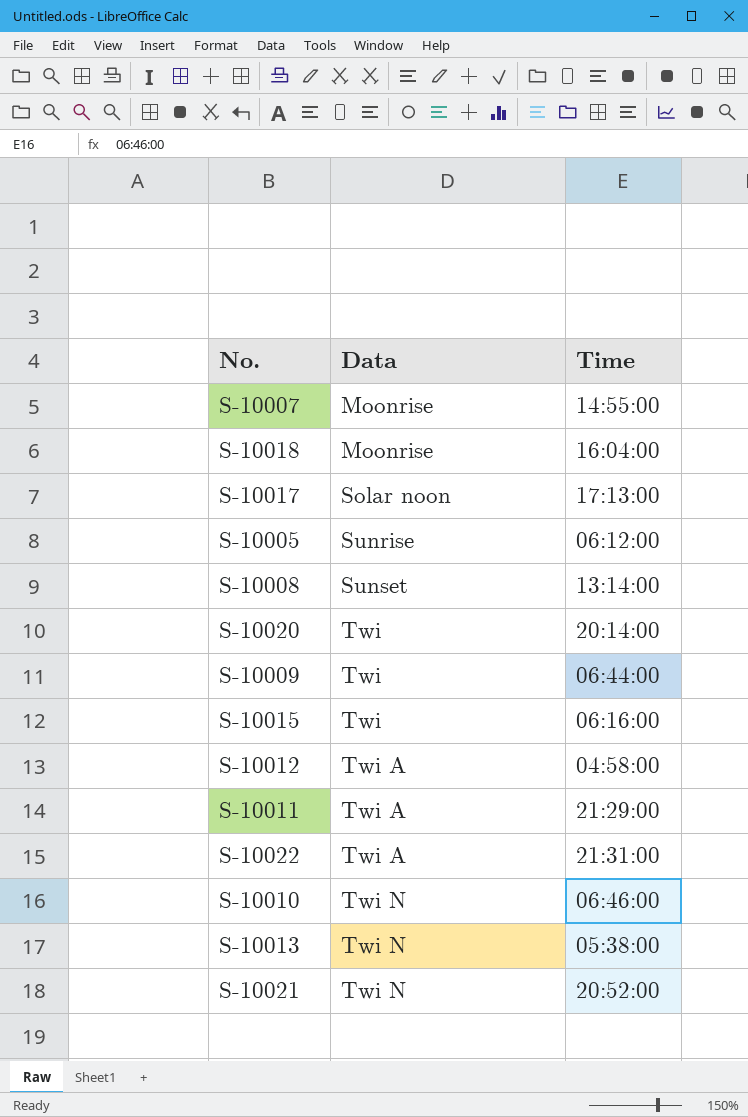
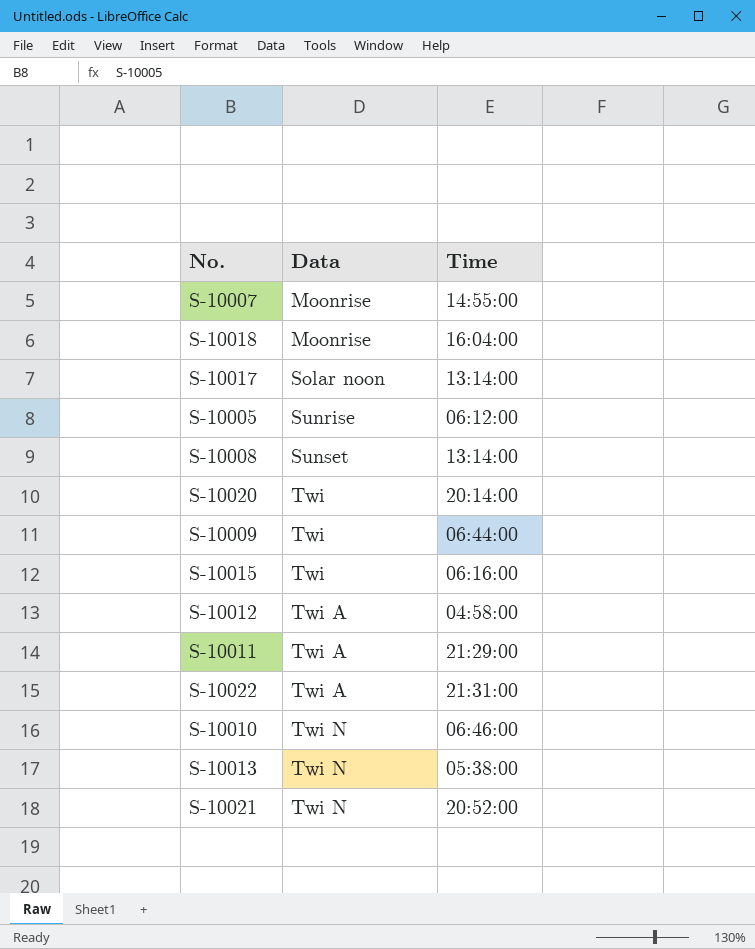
S-10017 | Time: 17:13:00 -> 13:14:00

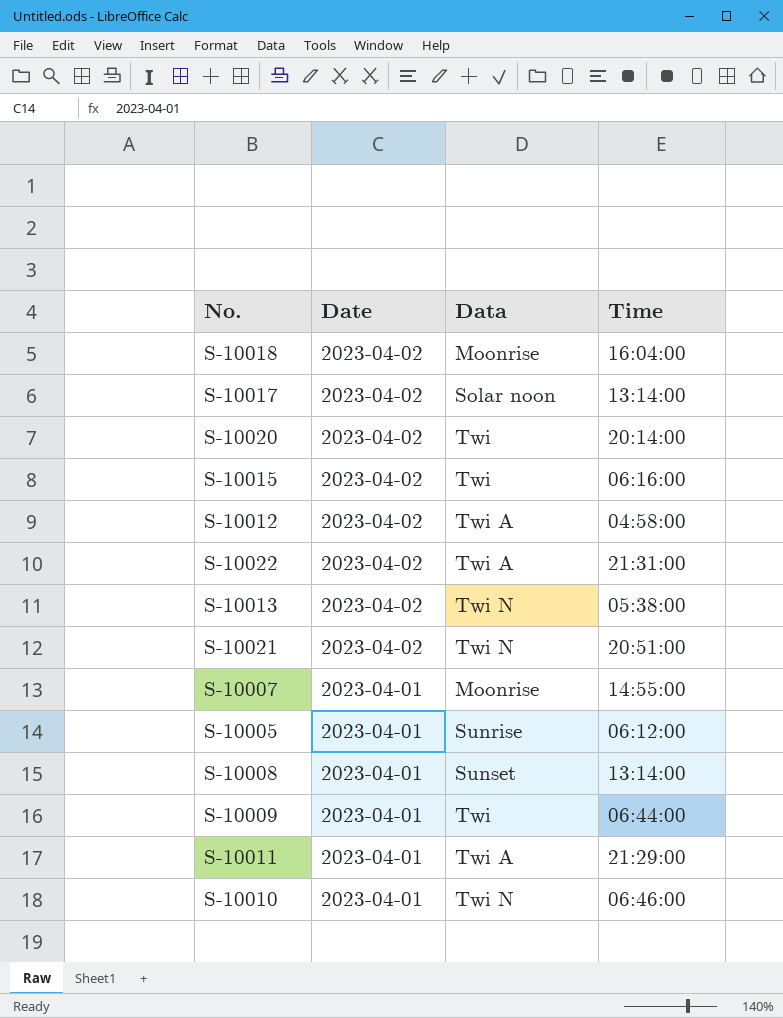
row order: Data ascending -> Date descending
column Date | position: none -> 2
S-10021 | Time: 20:52:00 -> 20:51:00

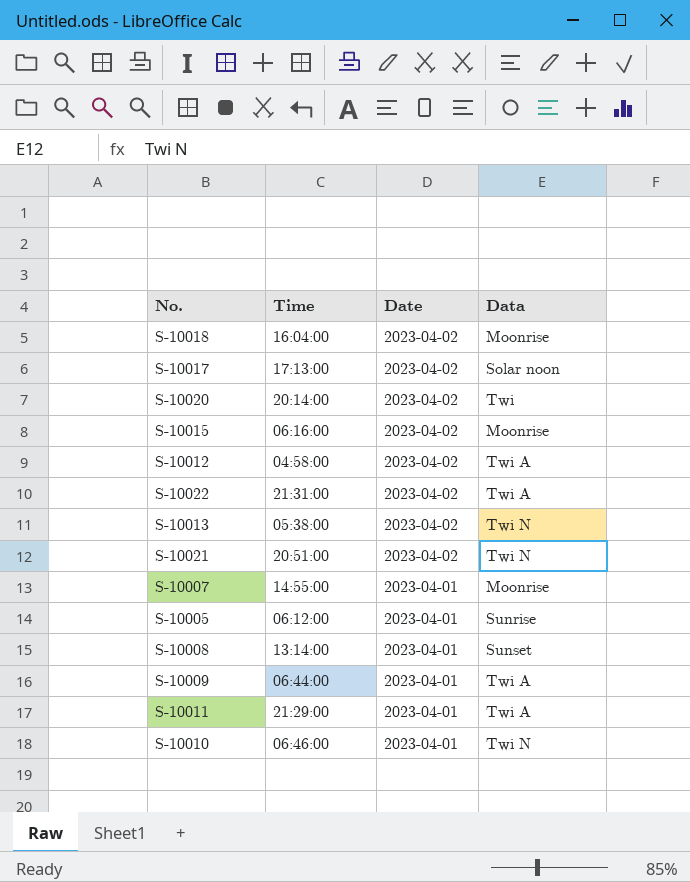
column Time | position: 4 -> 2
S-10017 | Time: 13:14:00 -> 17:13:00
S-10015 | Data: Twi -> Moonrise
S-10009 | Data: Twi -> Twi A

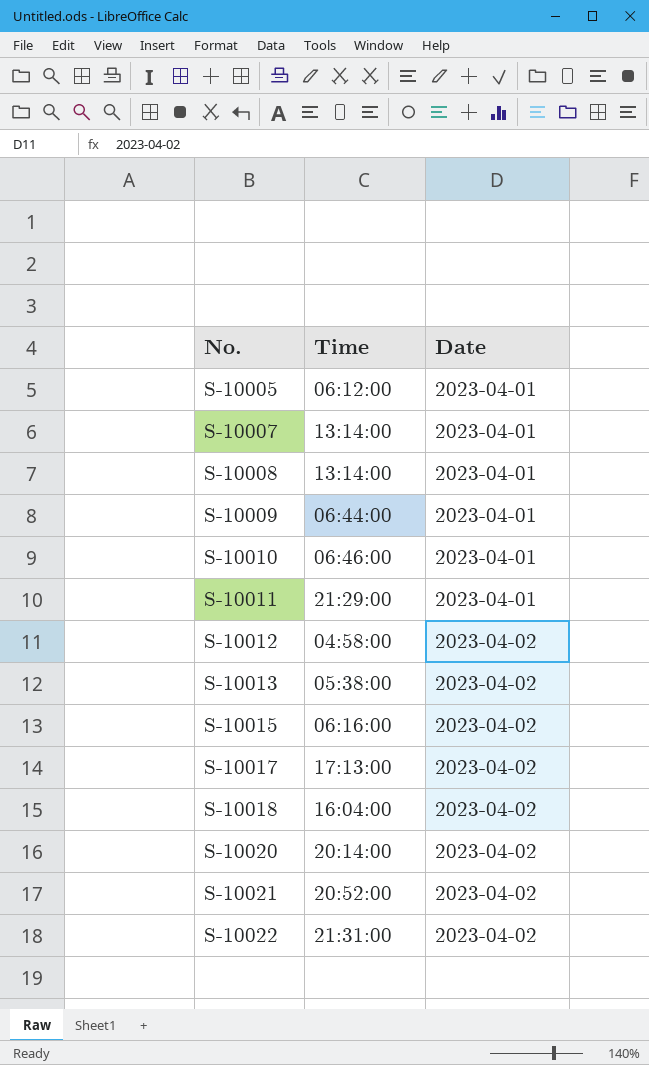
row order: Date descending -> No. ascending
column Data | position: 4 -> none
S-10007 | Time: 14:55:00 -> 13:14:00
S-10021 | Time: 20:51:00 -> 20:52:00

